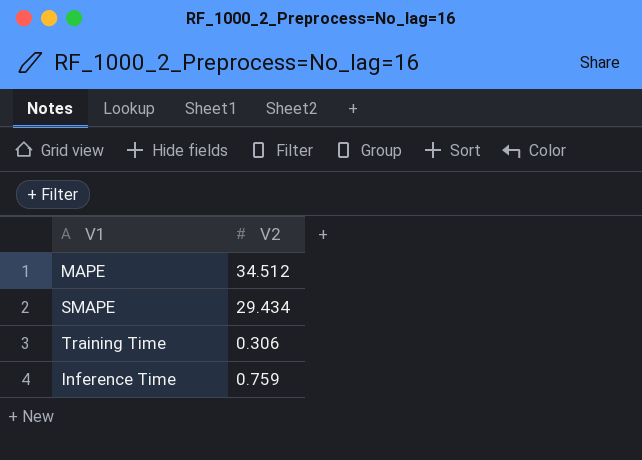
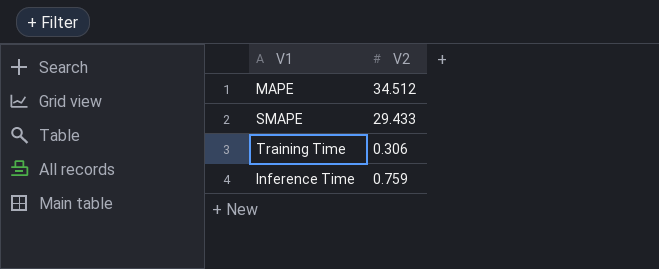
SMAPE | V2: 29.434 -> 29.433

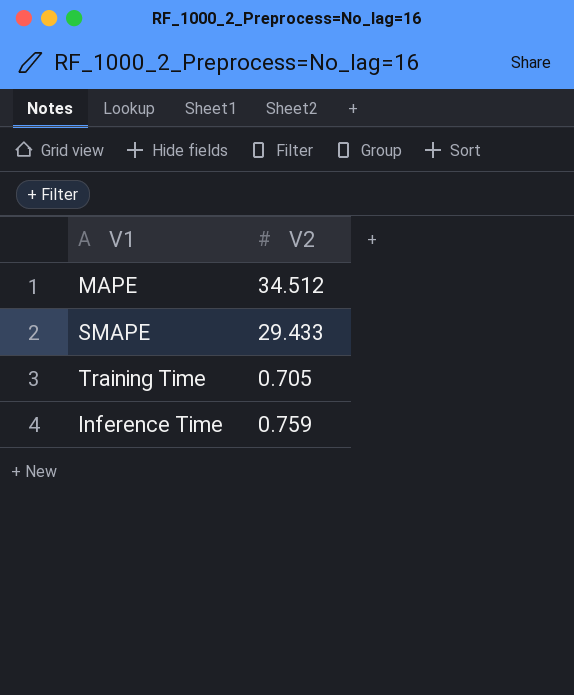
Training Time | V2: 0.306 -> 0.705

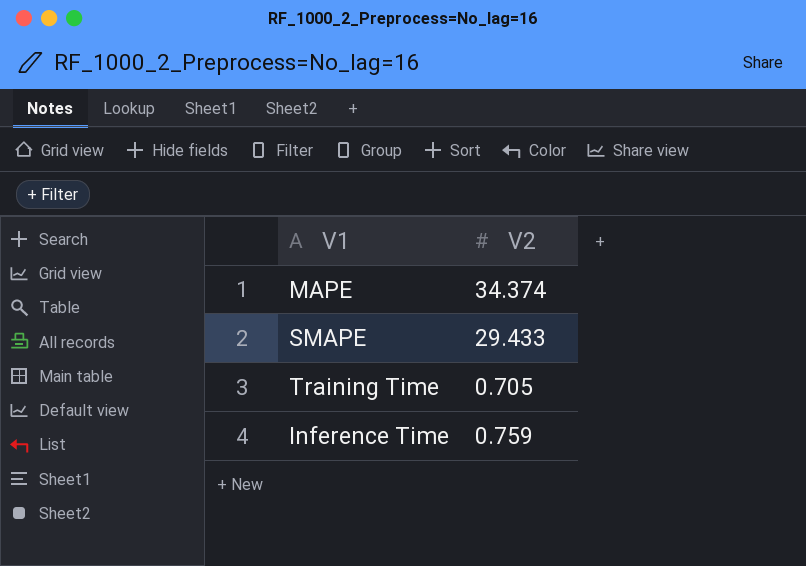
MAPE | V2: 34.512 -> 34.374

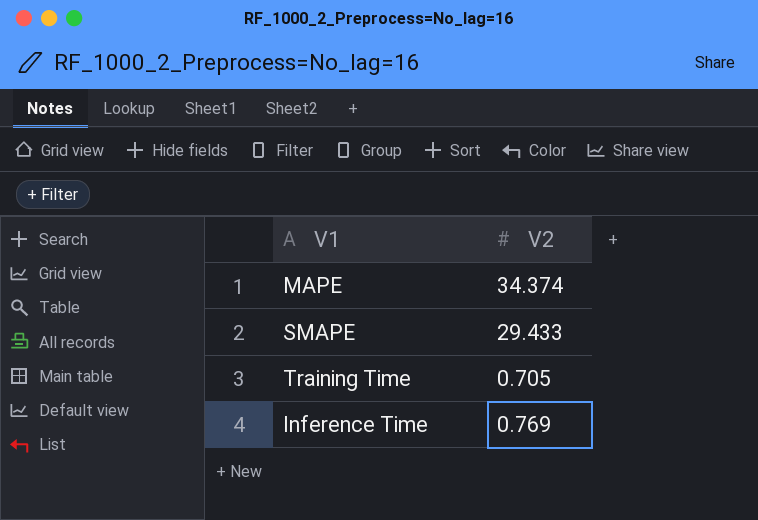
Inference Time | V2: 0.759 -> 0.769

